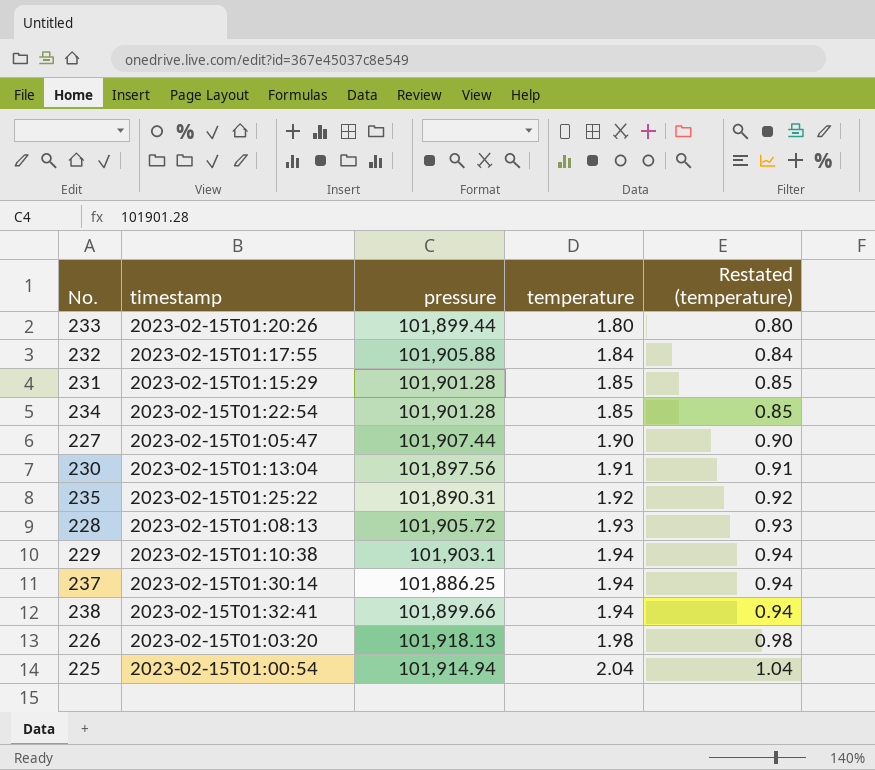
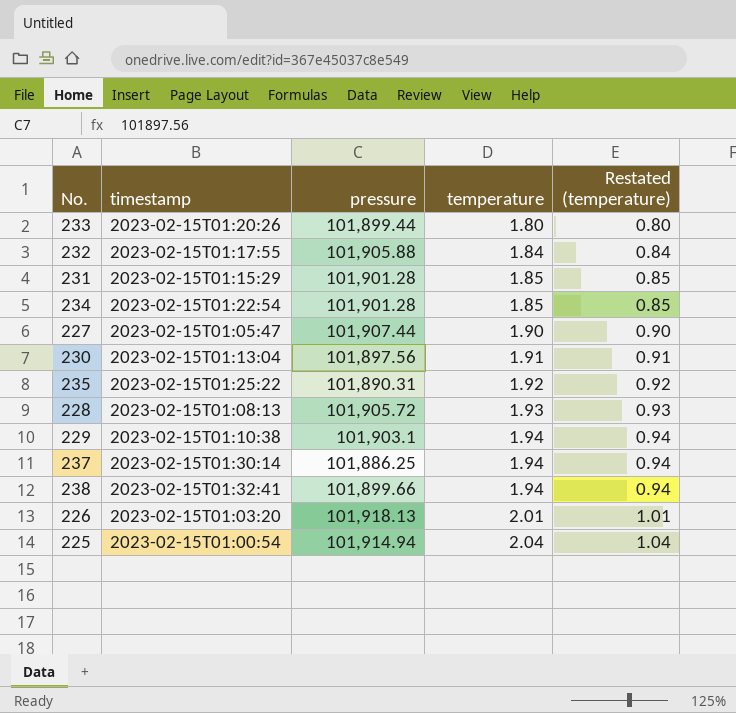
226 | temperature: 1.98 -> 2.01
226 | Restated (temperature): 0.98 -> 1.01

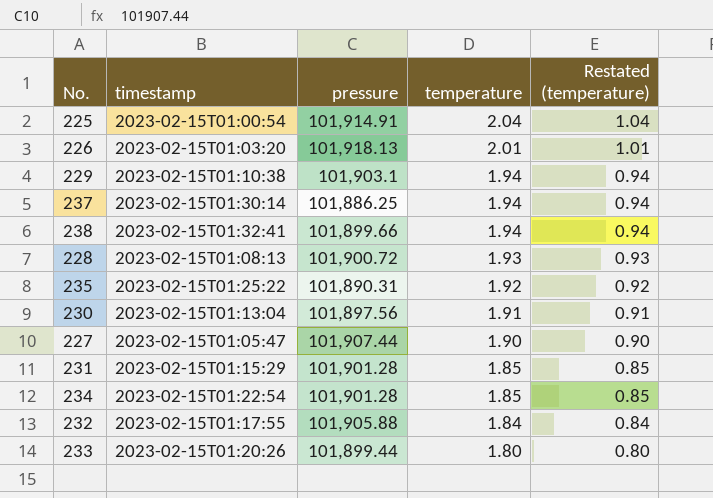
row order: temperature ascending -> temperature descending
225 | pressure: 101,914.94 -> 101,914.91
228 | pressure: 101,905.72 -> 101,900.72

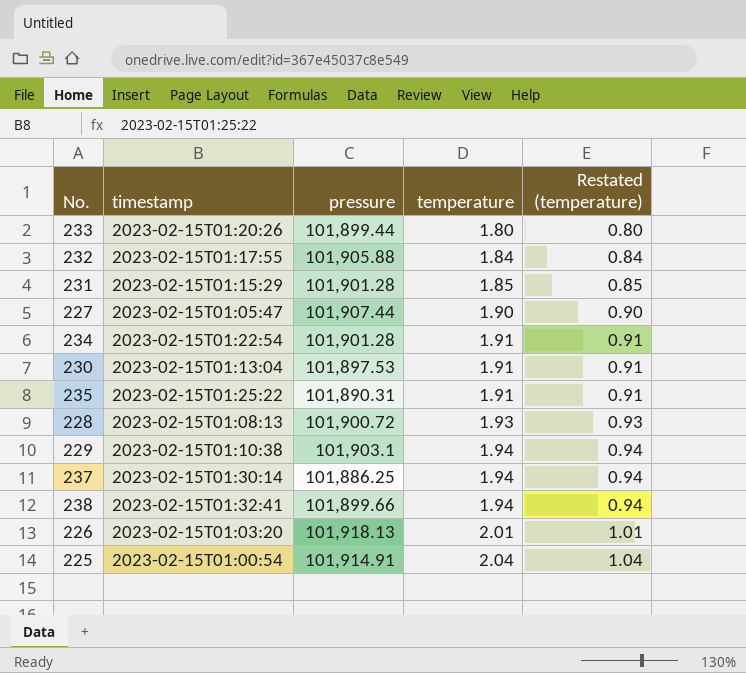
row order: temperature descending -> temperature ascending
234 | temperature: 1.85 -> 1.91
234 | Restated (temperature): 0.85 -> 0.91
230 | pressure: 101,897.56 -> 101,897.53
235 | temperature: 1.92 -> 1.91
235 | Restated (temperature): 0.92 -> 0.91

